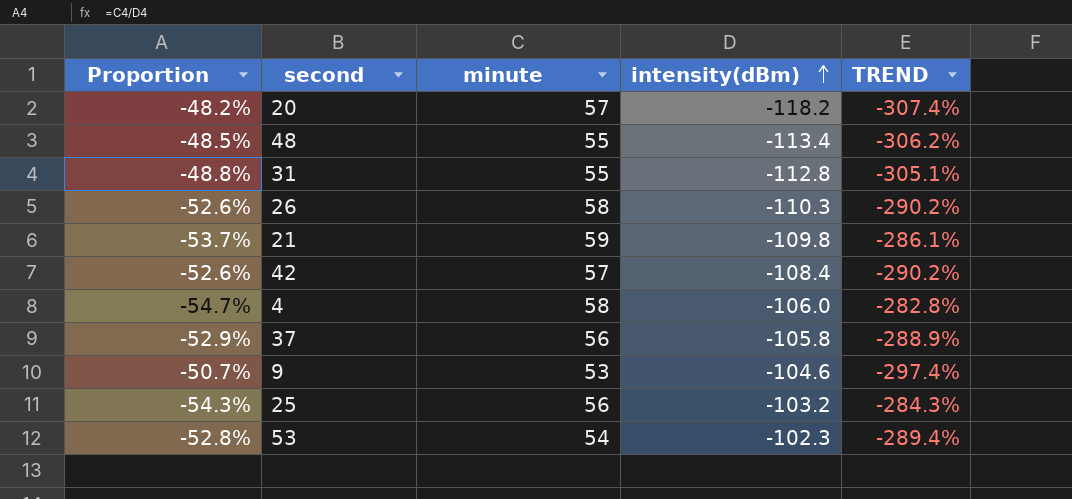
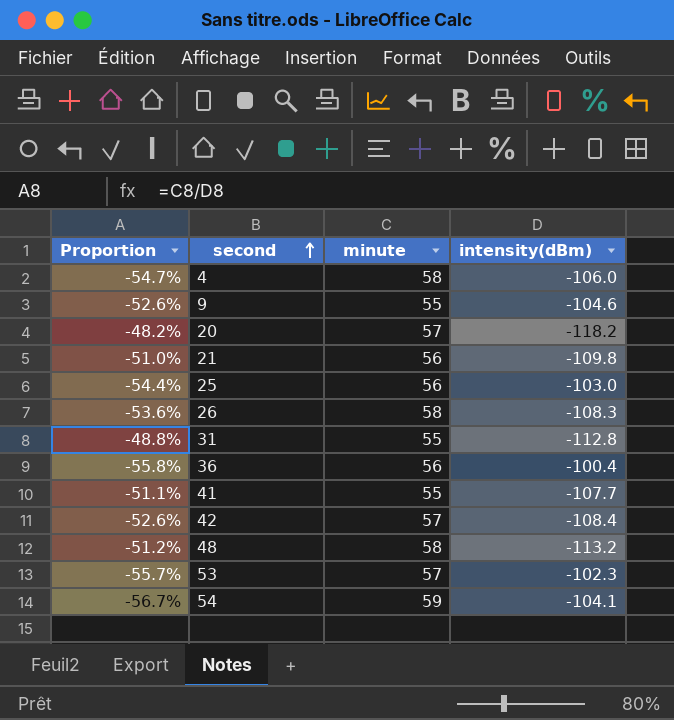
row order: intensity(dBm) ascending -> second ascending
column TREND | formula: ([intensity(dBm)] - [minute]) / [minute] -> none
row 37: -52.9% | 56 | -105.8 | -288.9% -> none
9 | Proportion: -50.7% -> -52.6%
9 | minute: 53 -> 55
21 | Proportion: -53.7% -> -51.0%
21 | minute: 59 -> 56
25 | Proportion: -54.3% -> -54.4%
25 | intensity(dBm): -103.2 -> -103.0
26 | Proportion: -52.6% -> -53.6%
26 | intensity(dBm): -110.3 -> -108.3
row 36: none -> -55.8% | 56 | -100.4
row 41: none -> -51.1% | 55 | -107.7
48 | Proportion: -48.5% -> -51.2%
48 | minute: 55 -> 58
48 | intensity(dBm): -113.4 -> -113.2
53 | Proportion: -52.8% -> -55.7%
53 | minute: 54 -> 57
row 54: none -> -56.7% | 59 | -104.1

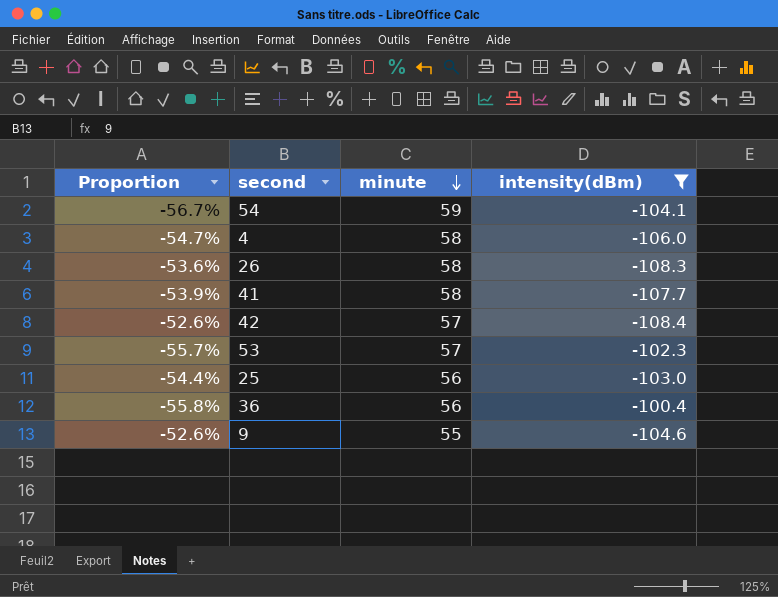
filter: none -> intensity(dBm) >= -108.4
row order: second ascending -> minute descending
41 | Proportion: -51.1% -> -53.9%
41 | minute: 55 -> 58

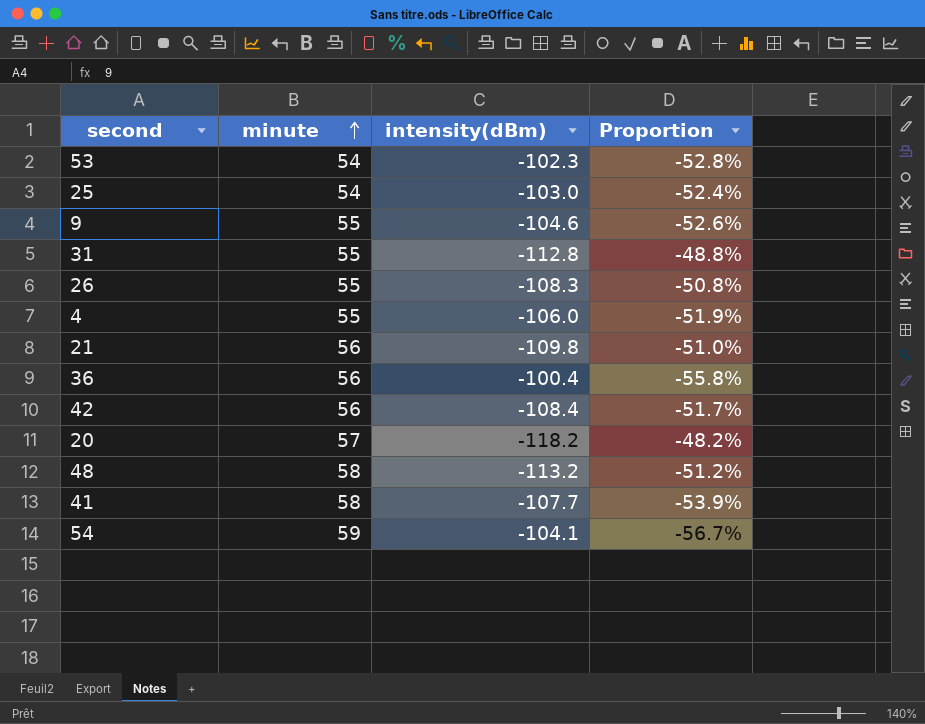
filter: intensity(dBm) >= -108.4 -> none
row order: minute descending -> minute ascending
column Proportion | position: 1 -> 4
53 | minute: 57 -> 54
53 | Proportion: -55.7% -> -52.8%
25 | minute: 56 -> 54
25 | Proportion: -54.4% -> -52.4%
26 | minute: 58 -> 55
26 | Proportion: -53.6% -> -50.8%
4 | minute: 58 -> 55
4 | Proportion: -54.7% -> -51.9%
42 | minute: 57 -> 56
42 | Proportion: -52.6% -> -51.7%

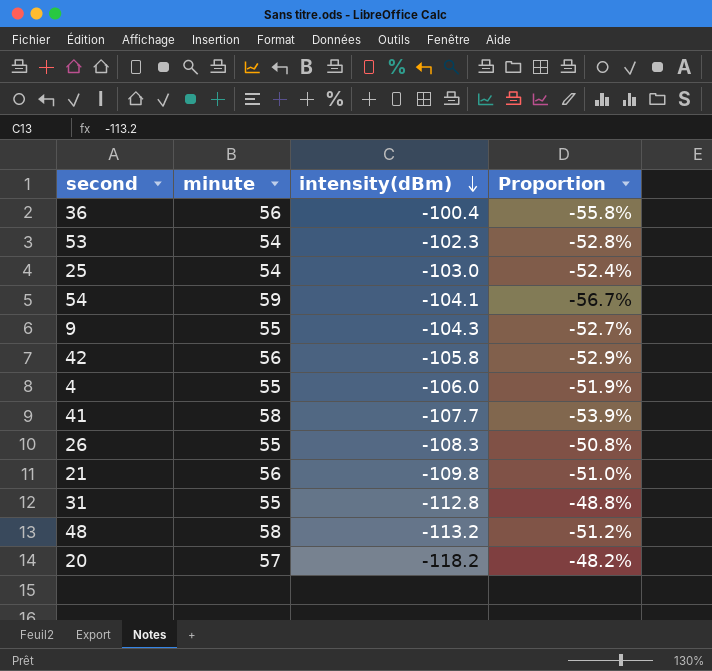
row order: minute ascending -> intensity(dBm) descending
9 | intensity(dBm): -104.6 -> -104.3
9 | Proportion: -52.6% -> -52.7%
42 | intensity(dBm): -108.4 -> -105.8
42 | Proportion: -51.7% -> -52.9%

